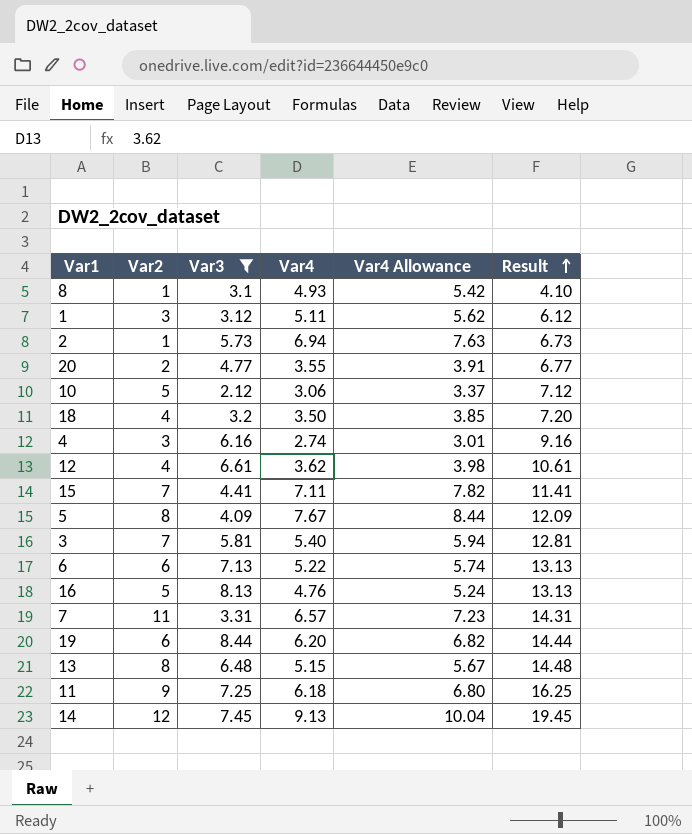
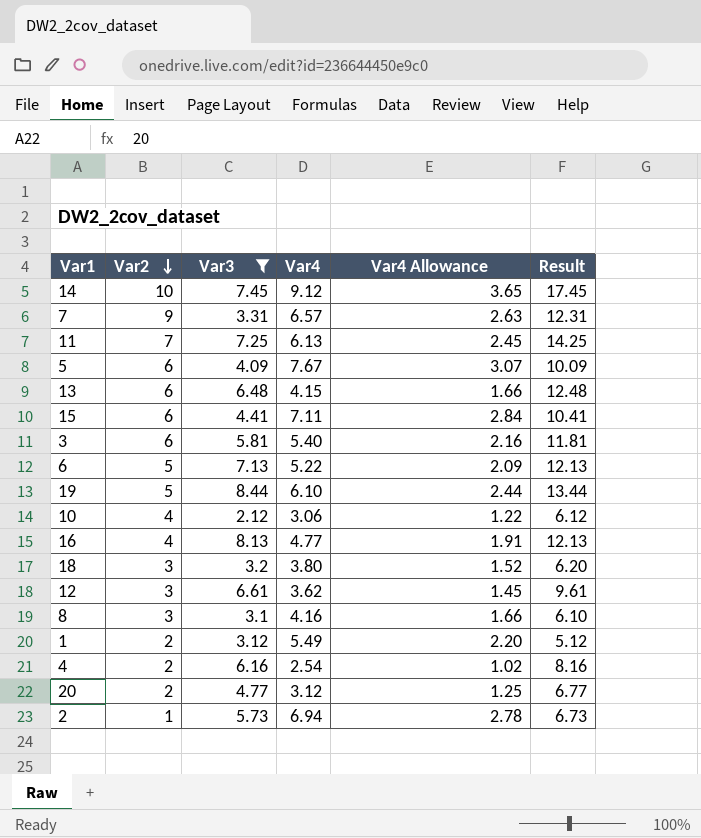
row order: Result ascending -> Var2 descending
column Var4 Allowance | formula: [Var4] * 1.1 -> [Var4] * 0.4
14 | Var2: 12 -> 10
14 | Var4: 9.13 -> 9.12
14 | Result: 19.45 -> 17.45
7 | Var2: 11 -> 9
7 | Result: 14.31 -> 12.31
11 | Var2: 9 -> 7
11 | Var4: 6.18 -> 6.13
11 | Result: 16.25 -> 14.25
5 | Var2: 8 -> 6
5 | Result: 12.09 -> 10.09
13 | Var2: 8 -> 6
13 | Var4: 5.15 -> 4.15
13 | Result: 14.48 -> 12.48
15 | Var2: 7 -> 6
15 | Result: 11.41 -> 10.41
3 | Var2: 7 -> 6
3 | Result: 12.81 -> 11.81
6 | Var2: 6 -> 5
6 | Result: 13.13 -> 12.13
19 | Var2: 6 -> 5
19 | Var4: 6.20 -> 6.10
19 | Result: 14.44 -> 13.44
10 | Var2: 5 -> 4
10 | Result: 7.12 -> 6.12
16 | Var2: 5 -> 4
16 | Var4: 4.76 -> 4.77
16 | Result: 13.13 -> 12.13
18 | Var2: 4 -> 3
18 | Var4: 3.50 -> 3.80
18 | Result: 7.20 -> 6.20
12 | Var2: 4 -> 3
12 | Result: 10.61 -> 9.61
8 | Var2: 1 -> 3
8 | Var4: 4.93 -> 4.16
8 | Result: 4.10 -> 6.10
1 | Var2: 3 -> 2
1 | Var4: 5.11 -> 5.49
1 | Result: 6.12 -> 5.12
4 | Var2: 3 -> 2
4 | Var4: 2.74 -> 2.54
4 | Result: 9.16 -> 8.16
20 | Var4: 3.55 -> 3.12

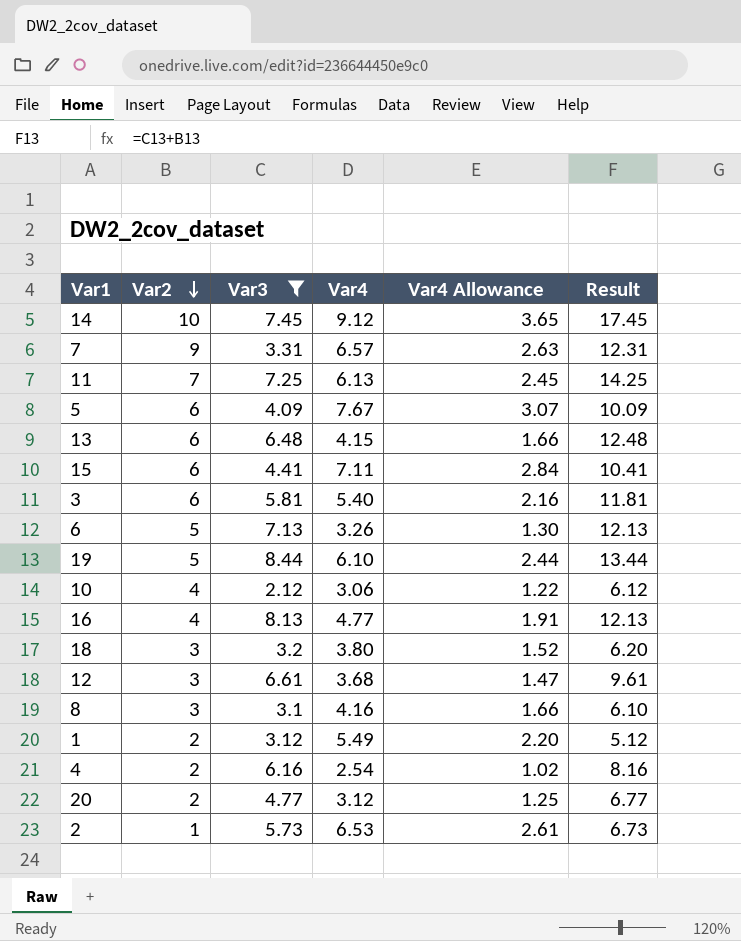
6 | Var4: 5.22 -> 3.26
6 | Var4 Allowance: 2.09 -> 1.30
12 | Var4: 3.62 -> 3.68
12 | Var4 Allowance: 1.45 -> 1.47
2 | Var4: 6.94 -> 6.53
2 | Var4 Allowance: 2.78 -> 2.61

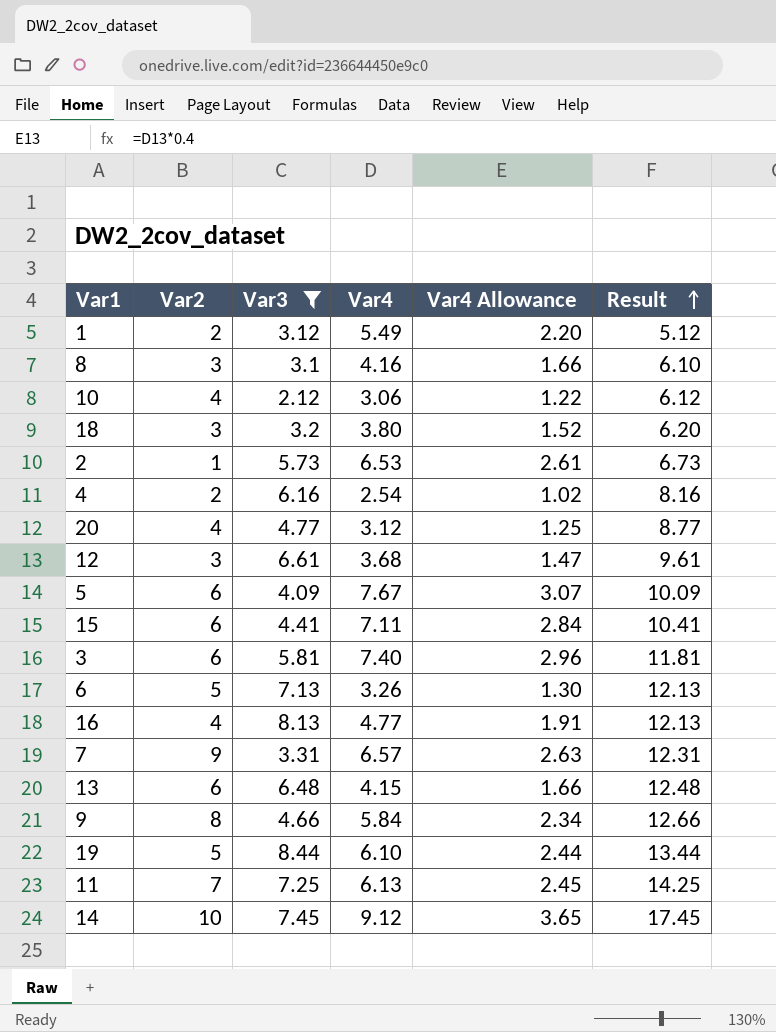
row order: Var2 descending -> Result ascending
20 | Var2: 2 -> 4
20 | Result: 6.77 -> 8.77
3 | Var4: 5.40 -> 7.40
3 | Var4 Allowance: 2.16 -> 2.96
row 9: none -> 8 | 4.66 | 5.84 | 2.34 | 12.66

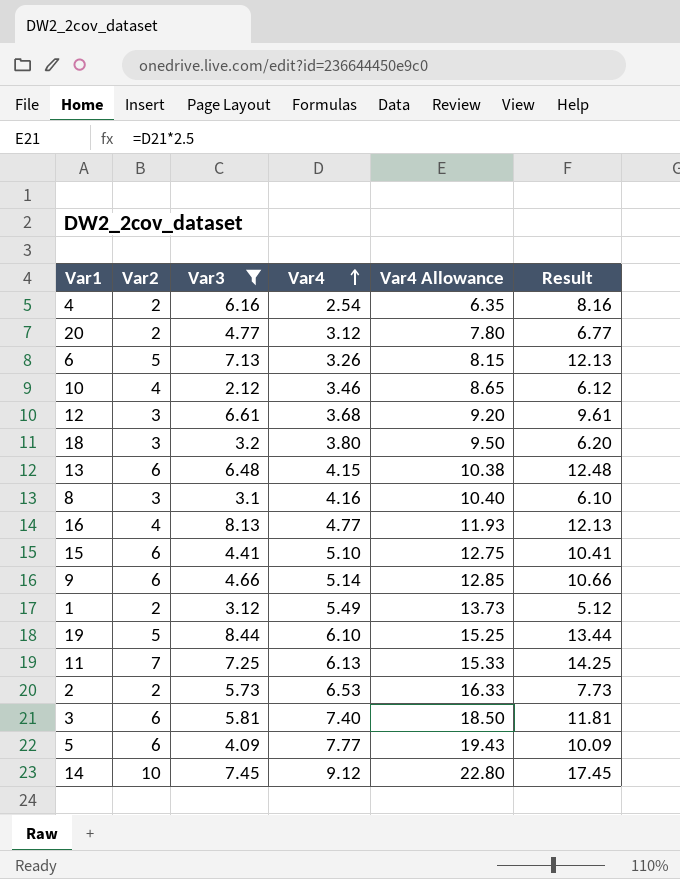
row order: Result ascending -> Var4 ascending
column Var4 Allowance | formula: [Var4] * 0.4 -> [Var4] * 2.5
row 7: 9 | 3.31 | 6.57 | 2.63 | 12.31 -> none
20 | Var2: 4 -> 2
20 | Result: 8.77 -> 6.77
10 | Var4: 3.06 -> 3.46
15 | Var4: 7.11 -> 5.10
9 | Var2: 8 -> 6
9 | Var4: 5.84 -> 5.14
9 | Result: 12.66 -> 10.66
2 | Var2: 1 -> 2
2 | Result: 6.73 -> 7.73
5 | Var4: 7.67 -> 7.77

